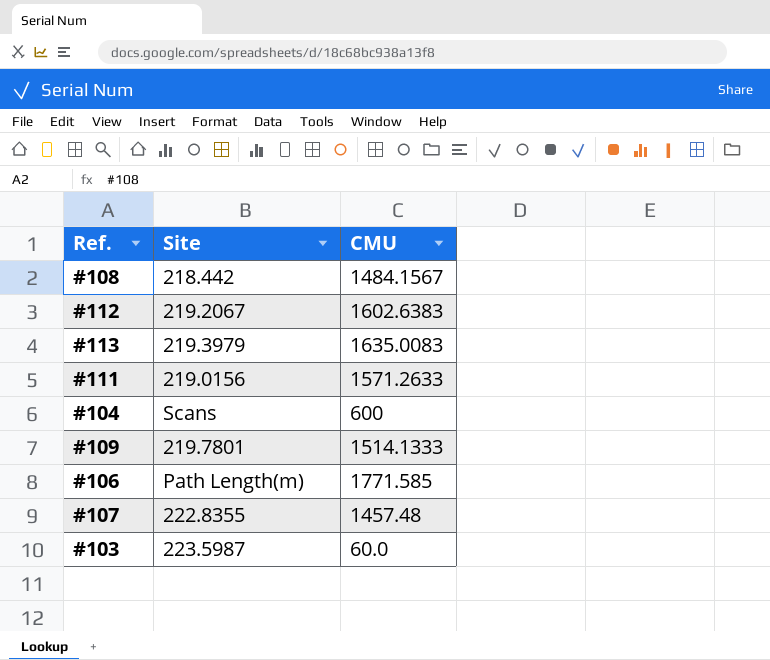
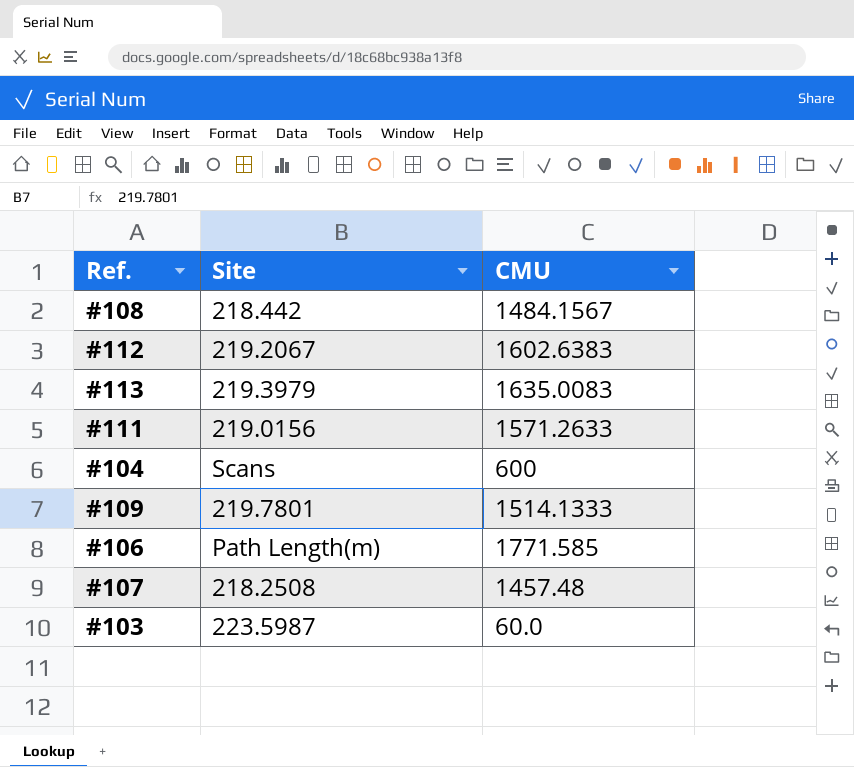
#107 | Site: 222.8355 -> 218.2508

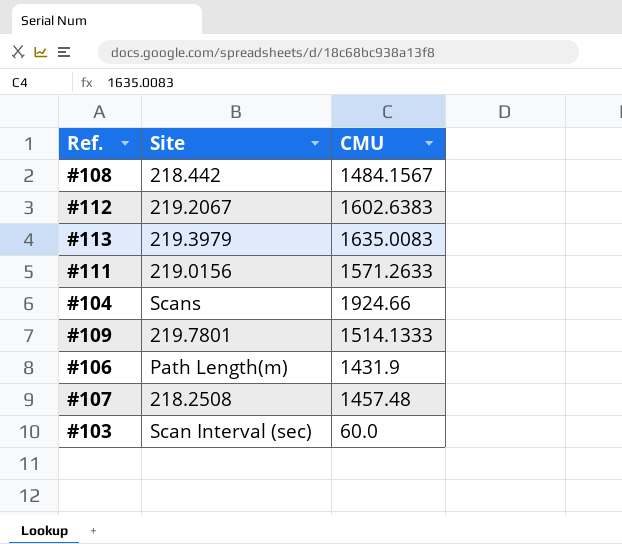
#104 | CMU: 600 -> 1924.66
#106 | CMU: 1771.585 -> 1431.9
#103 | Site: 223.5987 -> Scan Interval (sec)

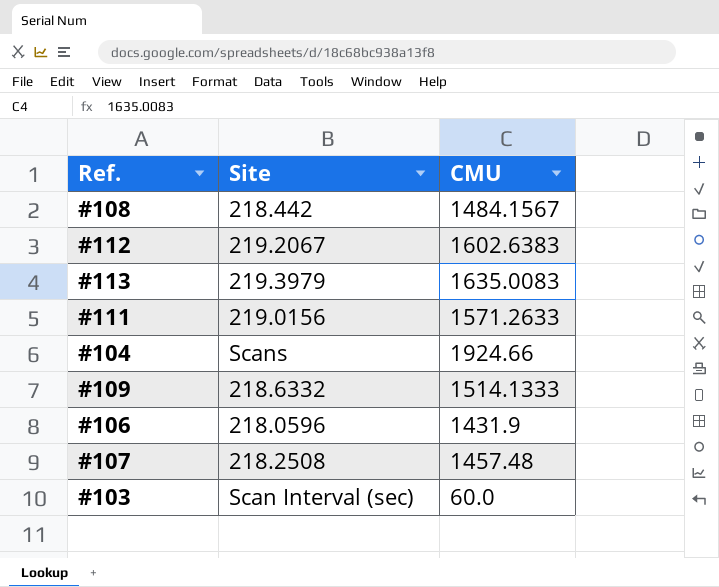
#109 | Site: 219.7801 -> 218.6332
#106 | Site: Path Length(m) -> 218.0596

